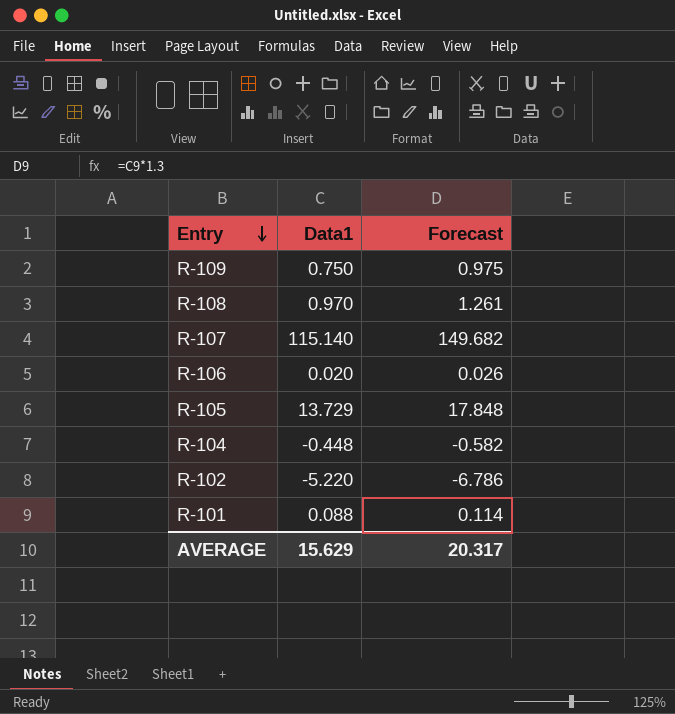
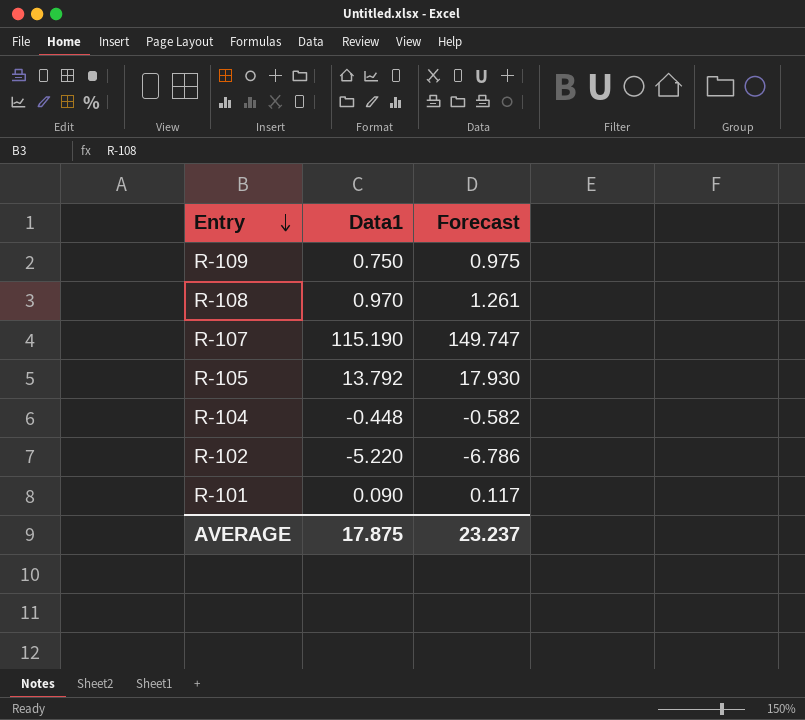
row R-106: 0.020 | 0.026 -> none
R-107 | Data1: 115.140 -> 115.190
R-107 | Forecast: 149.682 -> 149.747
R-105 | Data1: 13.729 -> 13.792
R-105 | Forecast: 17.848 -> 17.930
R-101 | Data1: 0.088 -> 0.090
R-101 | Forecast: 0.114 -> 0.117
AVERAGE | Data1: 15.629 -> 17.875
AVERAGE | Forecast: 20.317 -> 23.237

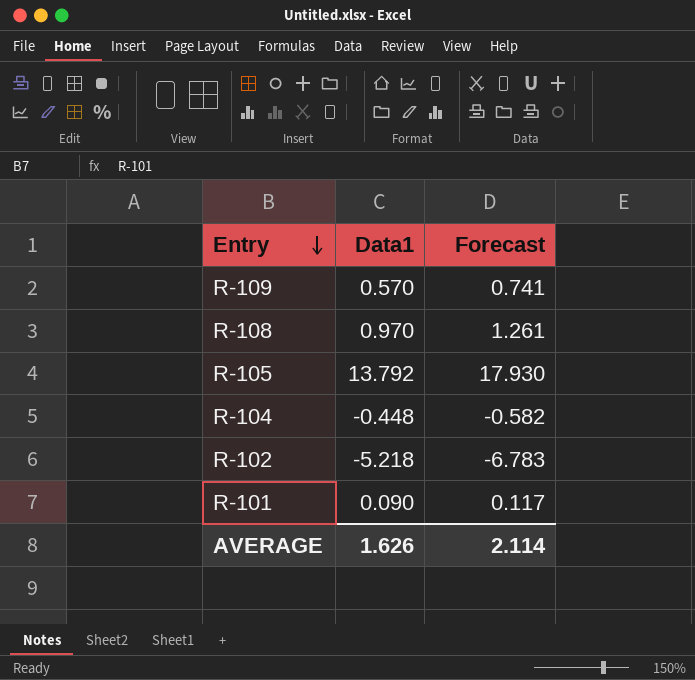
row R-107: 115.190 | 149.747 -> none
R-109 | Data1: 0.750 -> 0.570
R-109 | Forecast: 0.975 -> 0.741
R-102 | Data1: -5.220 -> -5.218
R-102 | Forecast: -6.786 -> -6.783
AVERAGE | Data1: 17.875 -> 1.626
AVERAGE | Forecast: 23.237 -> 2.114

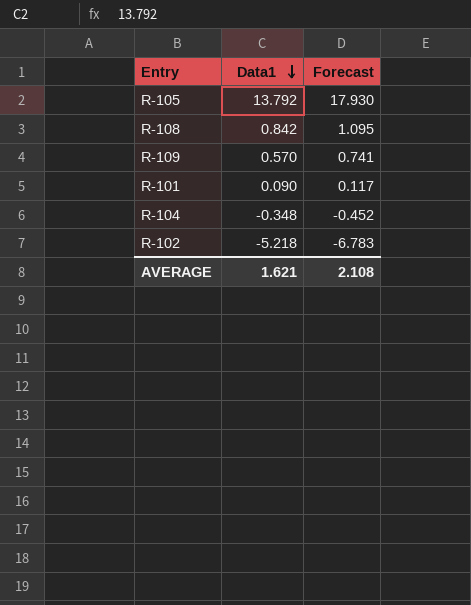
row order: Entry descending -> Data1 descending
R-108 | Data1: 0.970 -> 0.842
R-108 | Forecast: 1.261 -> 1.095
R-104 | Data1: -0.448 -> -0.348
R-104 | Forecast: -0.582 -> -0.452
AVERAGE | Data1: 1.626 -> 1.621
AVERAGE | Forecast: 2.114 -> 2.108

